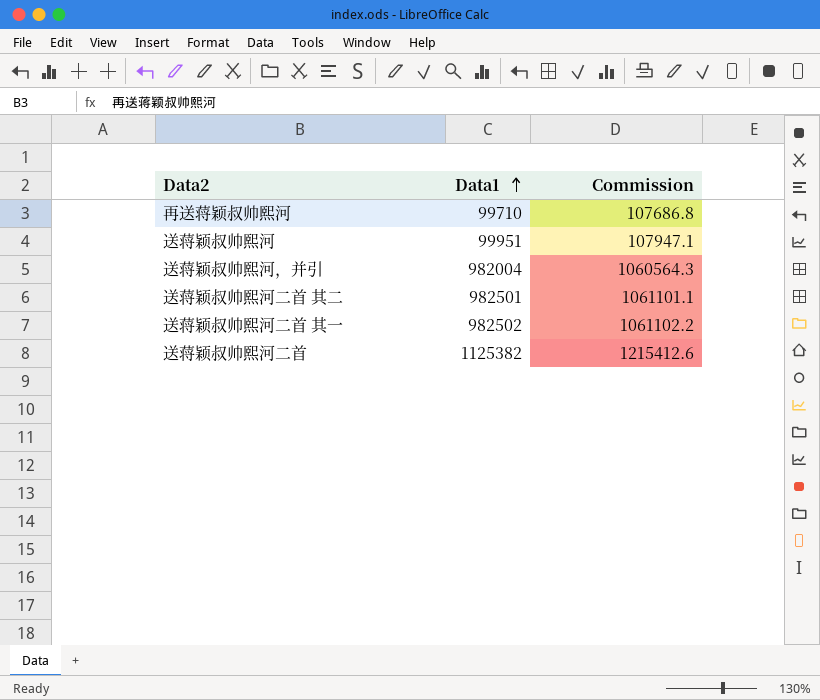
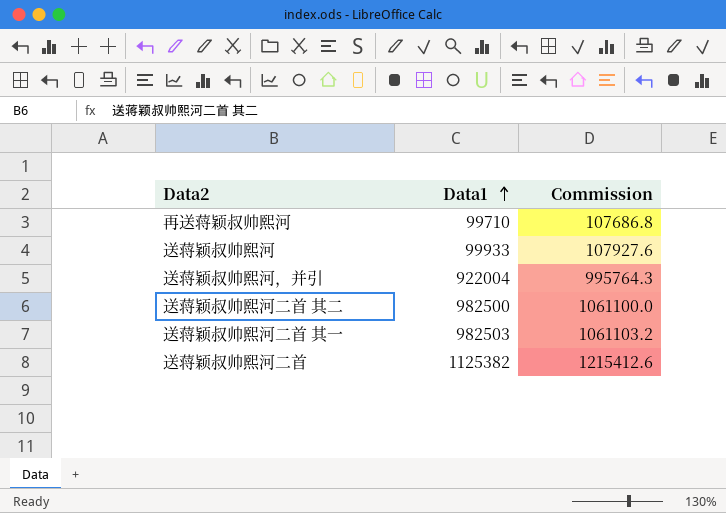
送蒋颖叔帅熙河 | Data1: 99951 -> 99933
送蒋颖叔帅熙河 | Commission: 107947.1 -> 107927.6
送蒋颖叔帅熙河，并引 | Data1: 982004 -> 922004
送蒋颖叔帅熙河，并引 | Commission: 1060564.3 -> 995764.3
送蒋颖叔帅熙河二首 其二 | Data1: 982501 -> 982500
送蒋颖叔帅熙河二首 其二 | Commission: 1061101.1 -> 1061100.0
送蒋颖叔帅熙河二首 其一 | Data1: 982502 -> 982503
送蒋颖叔帅熙河二首 其一 | Commission: 1061102.2 -> 1061103.2

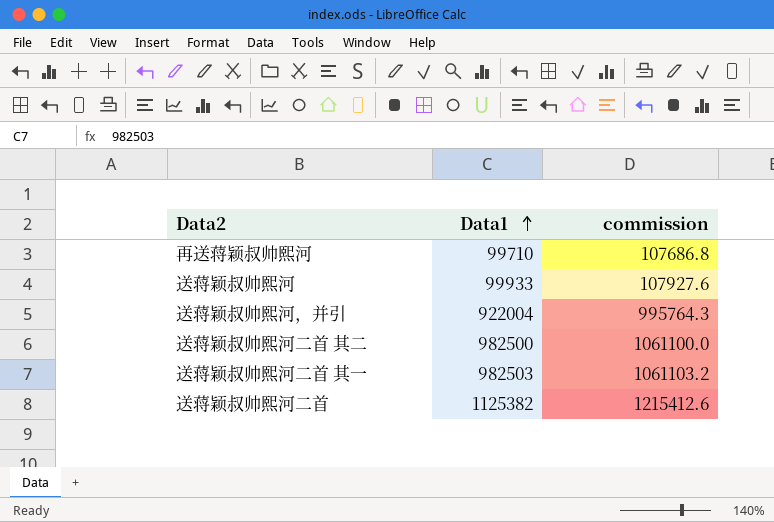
column name: Commission -> commission

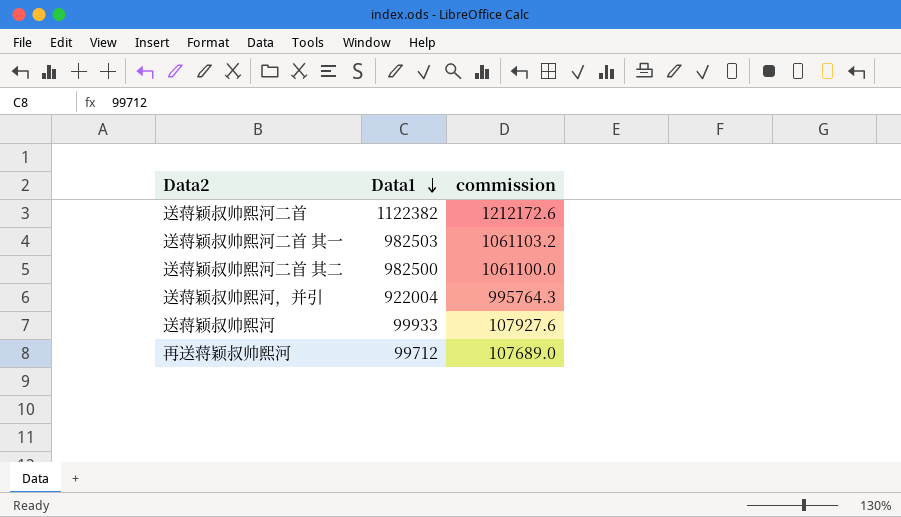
row order: Data1 ascending -> Data1 descending
送蒋颖叔帅熙河二首 | Data1: 1125382 -> 1122382
送蒋颖叔帅熙河二首 | commission: 1215412.6 -> 1212172.6
再送蒋颖叔帅熙河 | Data1: 99710 -> 99712
再送蒋颖叔帅熙河 | commission: 107686.8 -> 107689.0

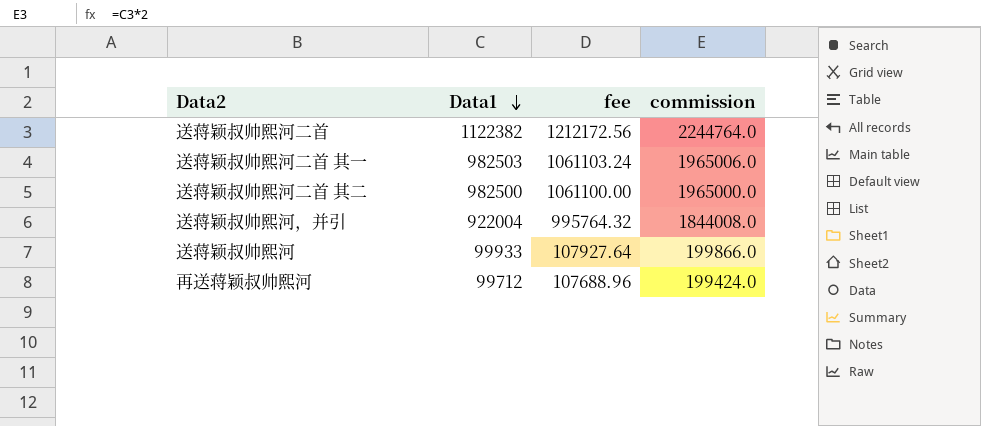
column fee | formula: none -> [Data1] * 1.08
column commission | formula: [Data1] * 1.08 -> [Data1] * 2

